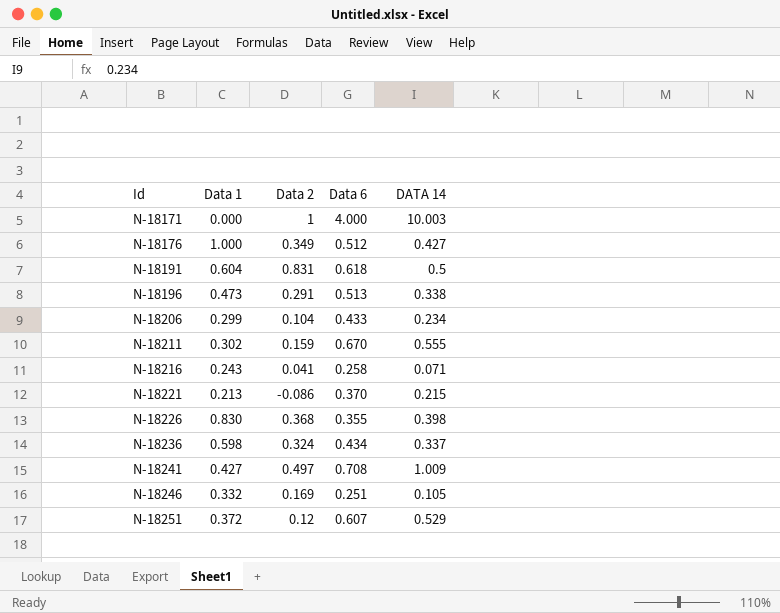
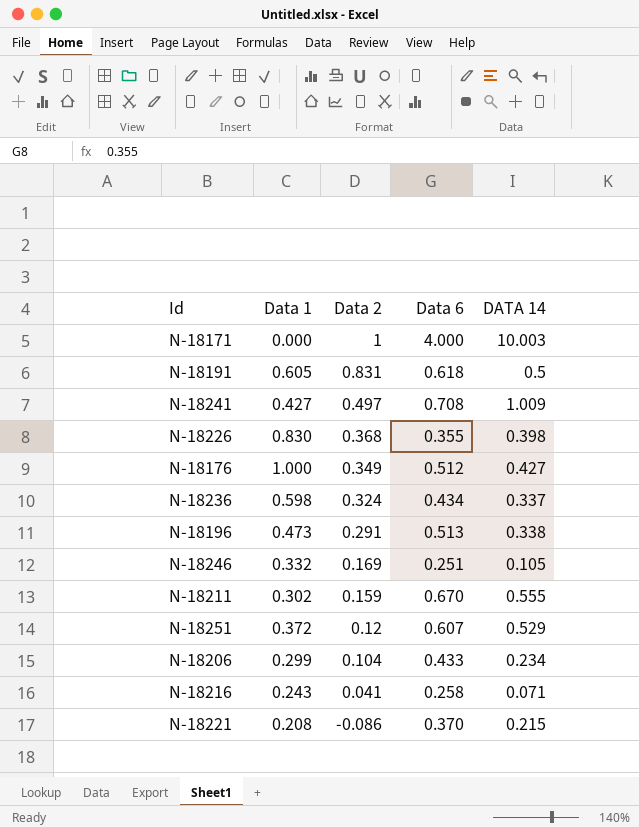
row order: Id ascending -> Data 2 descending
N-18191 | Data 1: 0.604 -> 0.605
N-18221 | Data 1: 0.213 -> 0.208

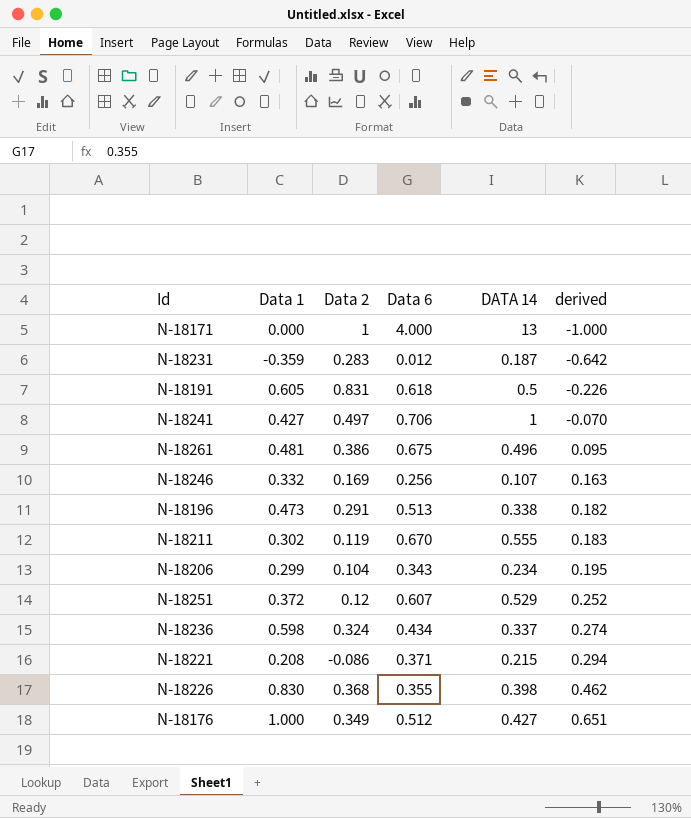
row order: Data 2 descending -> derived ascending
column derived | formula: none -> [Data 1] - [Data 2]
row N-18216: 0.243 | 0.041 | 0.258 | 0.071 -> none
N-18171 | DATA 14: 10.003 -> 13
row N-18231: none -> -0.359 | 0.283 | 0.012 | 0.187 | -0.642
N-18241 | Data 6: 0.708 -> 0.706
N-18241 | DATA 14: 1.009 -> 1
row N-18261: none -> 0.481 | 0.386 | 0.675 | 0.496 | 0.095
N-18246 | Data 6: 0.251 -> 0.256
N-18246 | DATA 14: 0.105 -> 0.107
N-18211 | Data 2: 0.159 -> 0.119
N-18206 | Data 6: 0.433 -> 0.343
N-18221 | Data 6: 0.370 -> 0.371

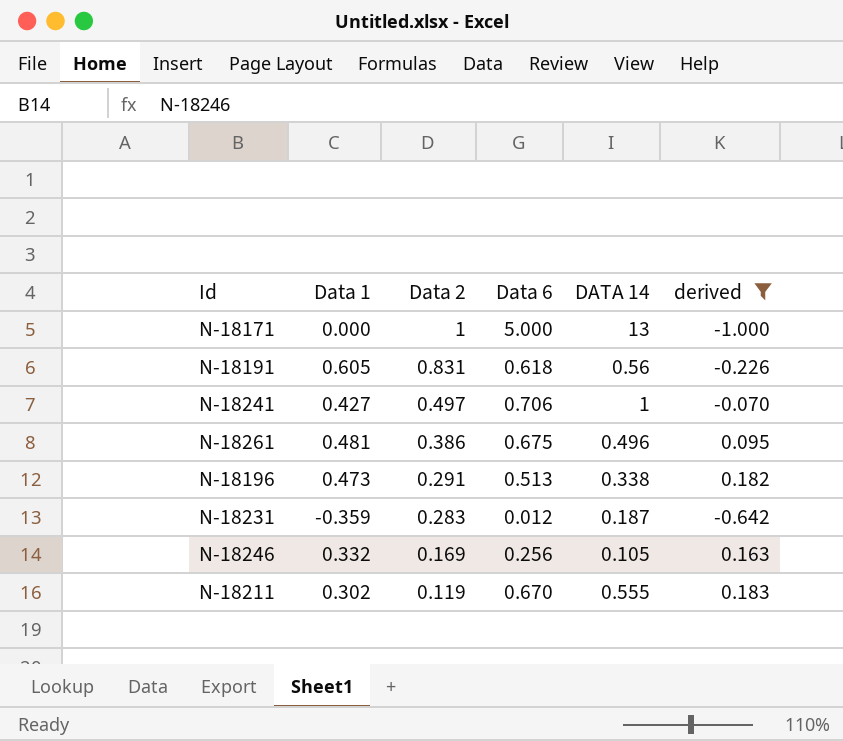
filter: none -> derived <= 0.183
row order: derived ascending -> Data 2 descending
N-18171 | Data 6: 4.000 -> 5.000
N-18191 | DATA 14: 0.5 -> 0.56
N-18246 | DATA 14: 0.107 -> 0.105

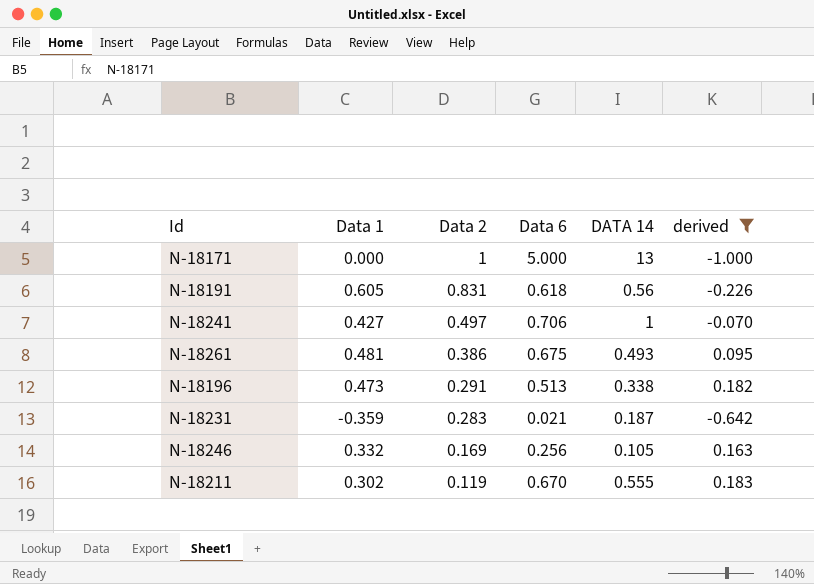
N-18261 | DATA 14: 0.496 -> 0.493
N-18231 | Data 6: 0.012 -> 0.021

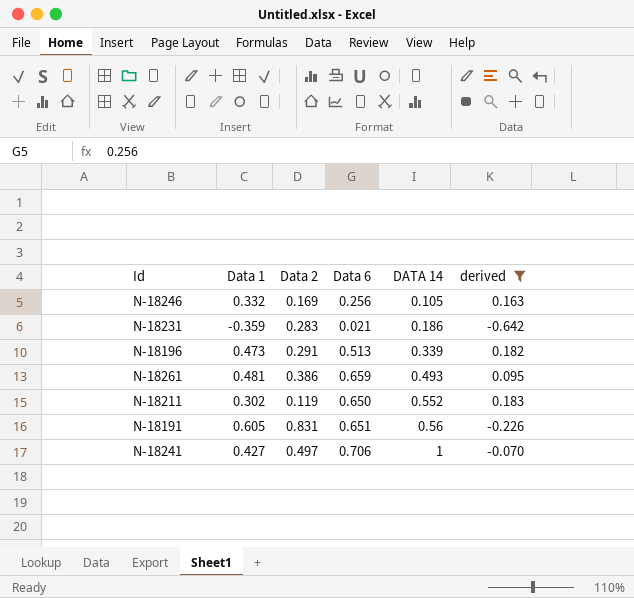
row order: Data 2 descending -> DATA 14 ascending
row N-18171: 0.000 | 1 | 5.000 | 13 | -1.000 -> none
N-18231 | DATA 14: 0.187 -> 0.186
N-18196 | DATA 14: 0.338 -> 0.339
N-18261 | Data 6: 0.675 -> 0.659
N-18211 | Data 6: 0.670 -> 0.650
N-18211 | DATA 14: 0.555 -> 0.552
N-18191 | Data 6: 0.618 -> 0.651

